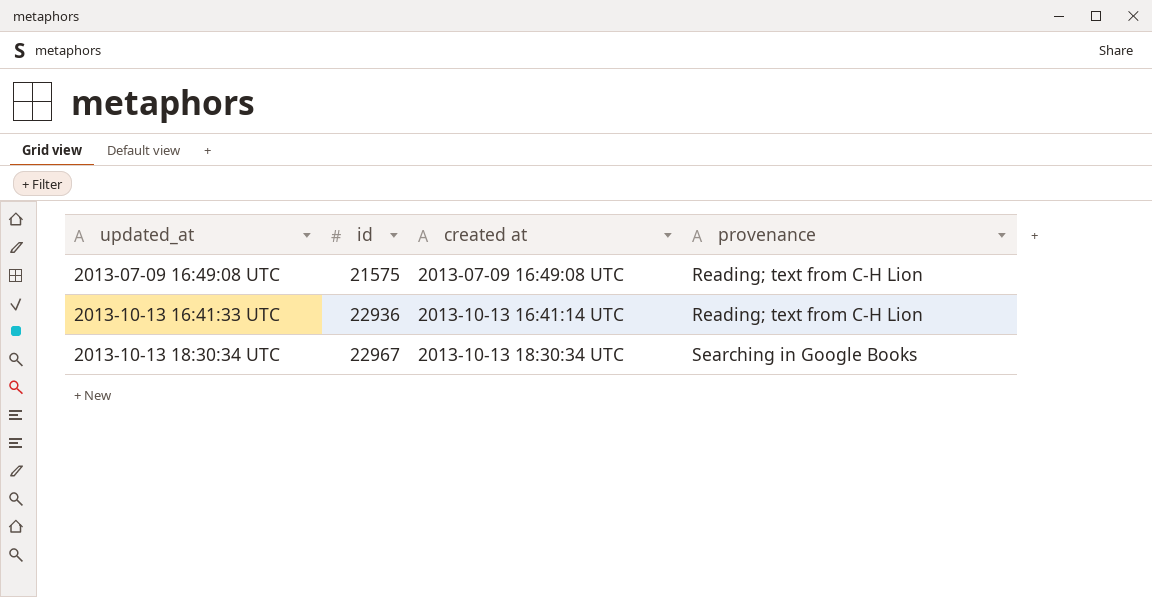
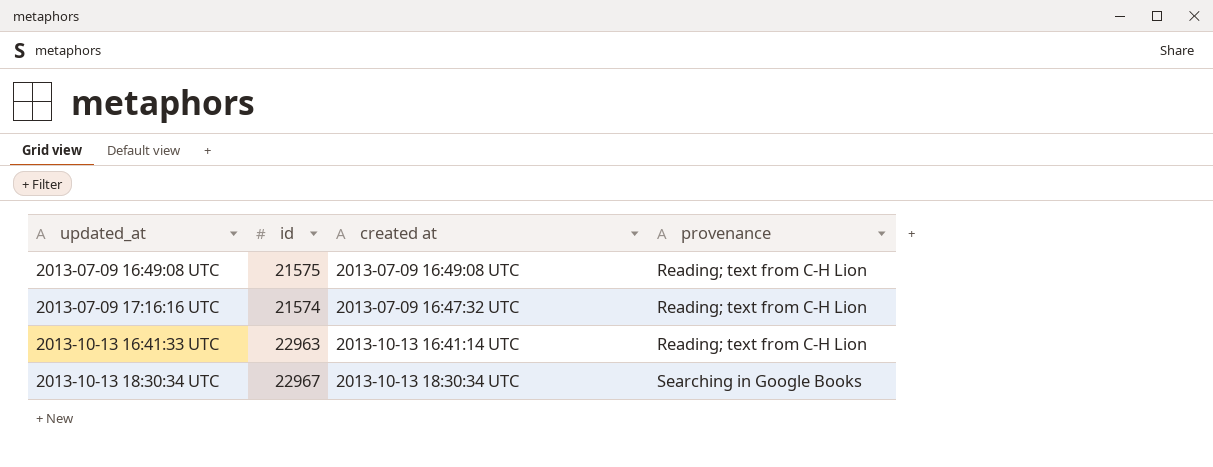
row 2013-07-09 17:16:16 UTC: none -> 21574 | 2013-07-09 16:47:32 UTC | Reading; text from C-H Lion
2013-10-13 16:41:33 UTC | id: 22936 -> 22963

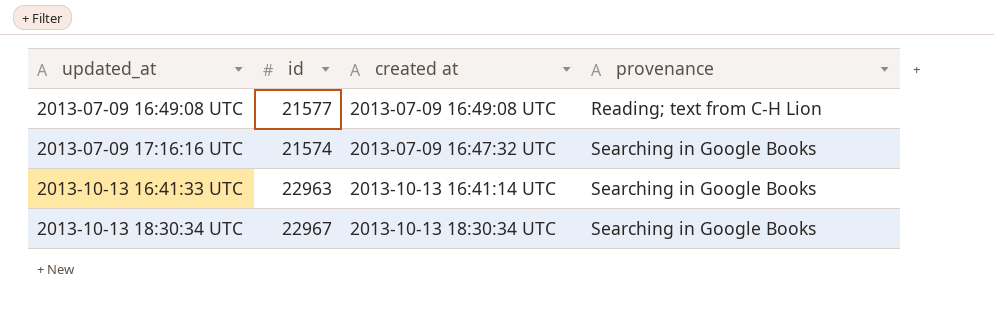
2013-07-09 16:49:08 UTC | id: 21575 -> 21577
2013-07-09 17:16:16 UTC | provenance: Reading; text from C-H Lion -> Searching in Google Books
2013-10-13 16:41:33 UTC | provenance: Reading; text from C-H Lion -> Searching in Google Books

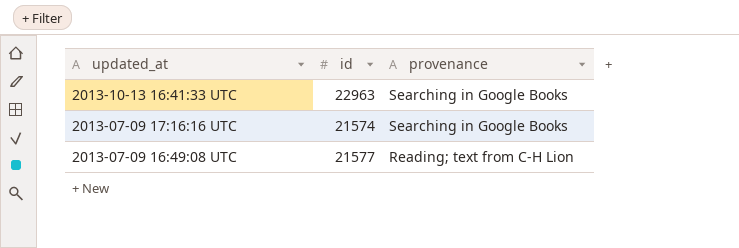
row order: updated_at ascending -> updated_at descending
column created at | position: 3 -> none
row 2013-10-13 18:30:34 UTC: 22967 | 2013-10-13 18:30:34 UTC | Searching in Google Books -> none

